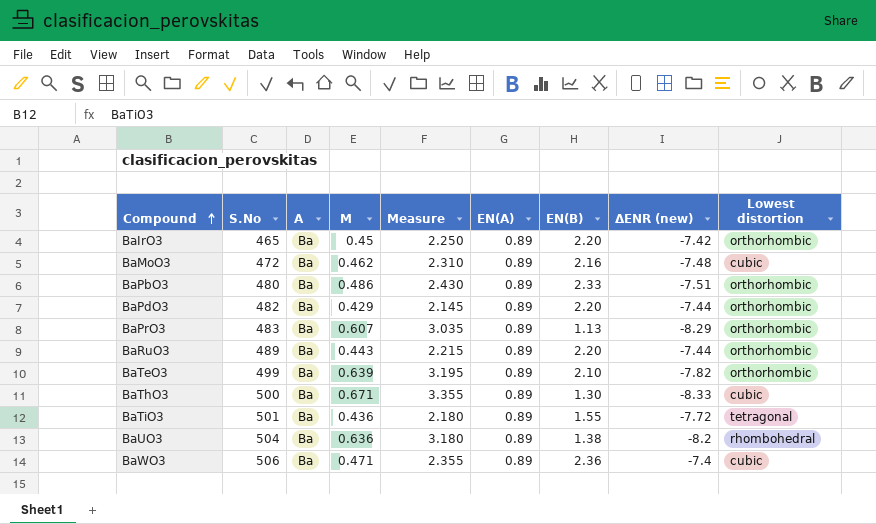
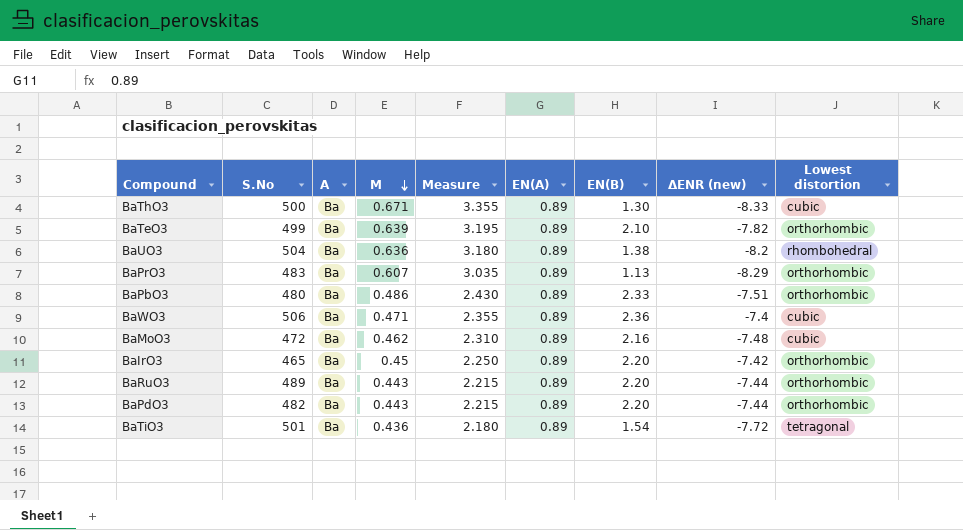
row order: Compound ascending -> Μ descending
BaPdO3 | Μ: 0.429 -> 0.443
BaPdO3 | Measure: 2.145 -> 2.215
BaTiO3 | EN(B): 1.55 -> 1.54

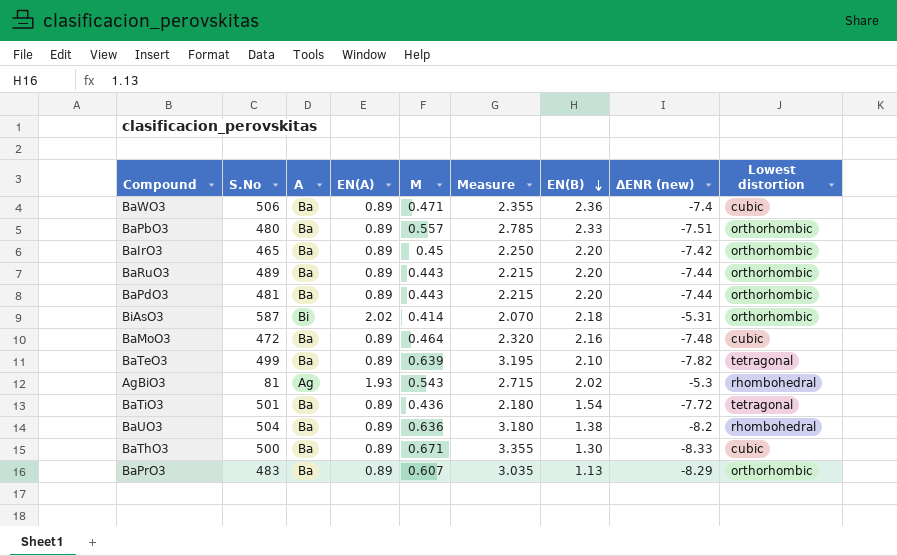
row order: Μ descending -> EN(B) descending
column EN(A) | position: 6 -> 4
BaPbO3 | Μ: 0.486 -> 0.557
BaPbO3 | Measure: 2.430 -> 2.785
BaPdO3 | S.No: 482 -> 481
row BiAsO3: none -> 587 | Bi | 2.02 | 0.414 | 2.070 | 2.18 | -5.31 | orthorhombic
BaMoO3 | Μ: 0.462 -> 0.464
BaMoO3 | Measure: 2.310 -> 2.320
BaTeO3 | Lowest distortion: orthorhombic -> tetragonal
row AgBiO3: none -> 81 | Ag | 1.93 | 0.543 | 2.715 | 2.02 | -5.3 | rhombohedral

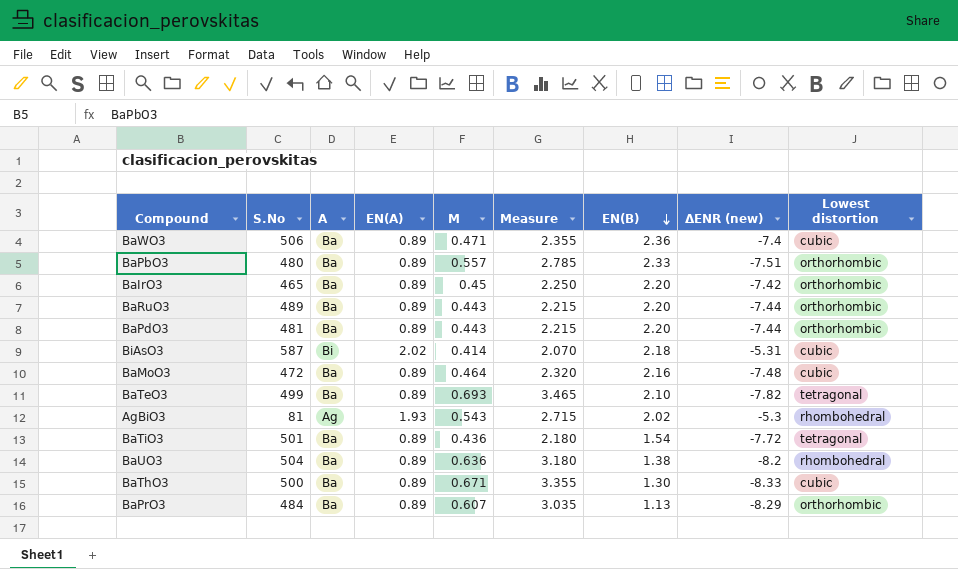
BiAsO3 | Lowest distortion: orthorhombic -> cubic
BaTeO3 | Μ: 0.639 -> 0.693
BaTeO3 | Measure: 3.195 -> 3.465
BaPrO3 | S.No: 483 -> 484

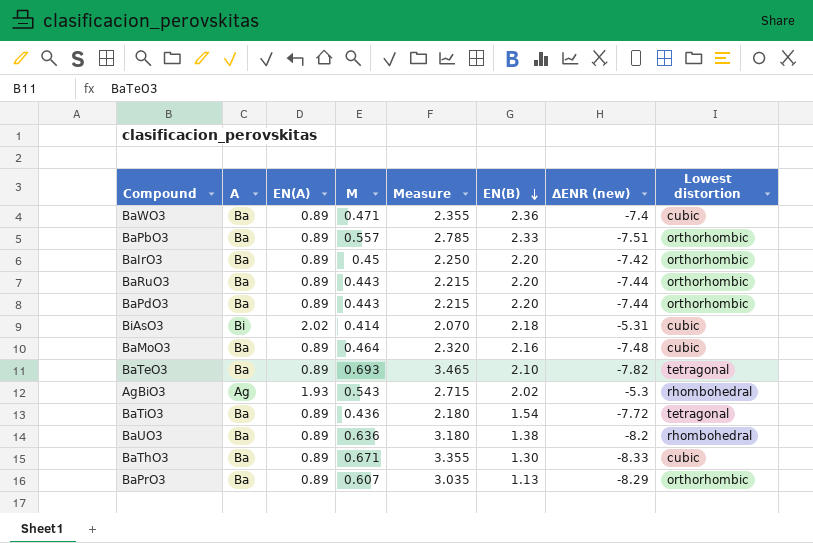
column S.No | position: 2 -> none

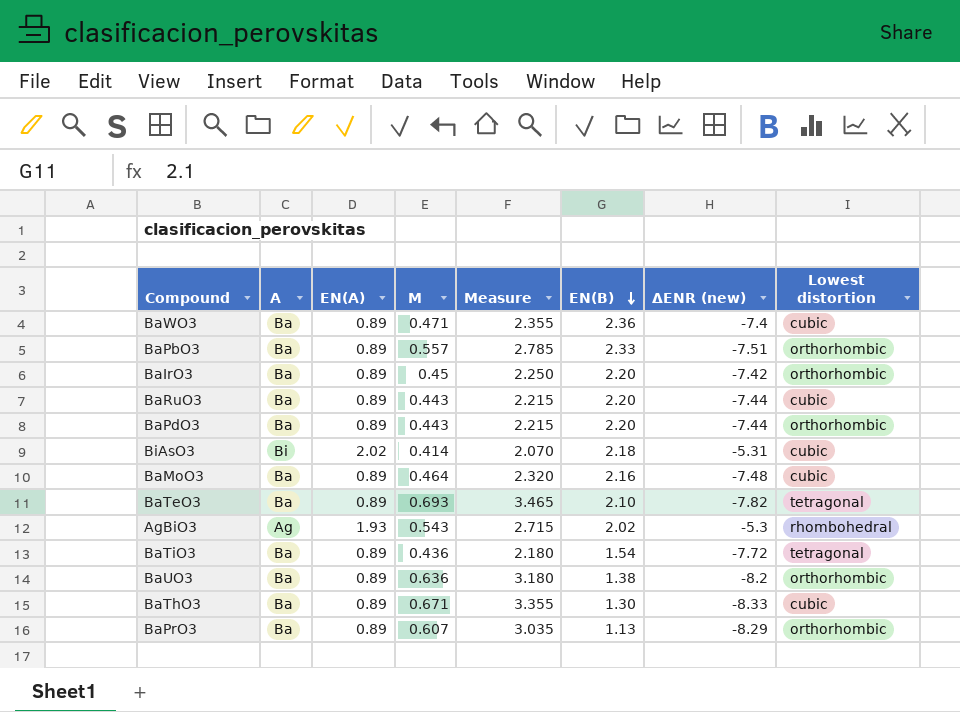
BaRuO3 | Lowest distortion: orthorhombic -> cubic
BaUO3 | Lowest distortion: rhombohedral -> orthorhombic

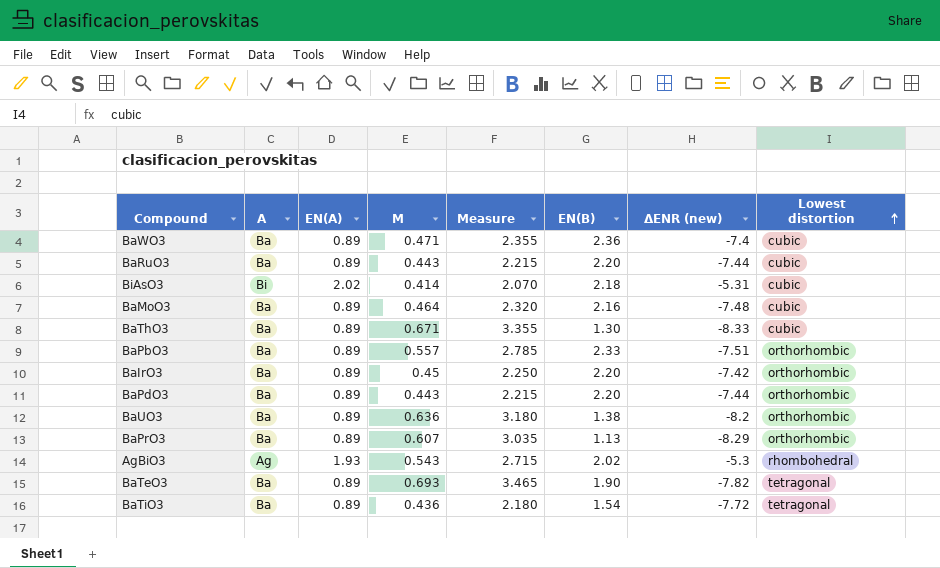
row order: EN(B) descending -> Lowest distortion ascending
BaTeO3 | EN(B): 2.10 -> 1.90

